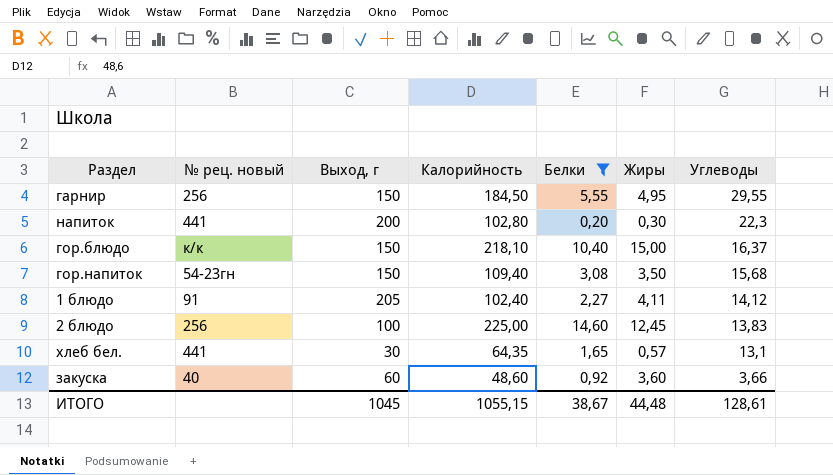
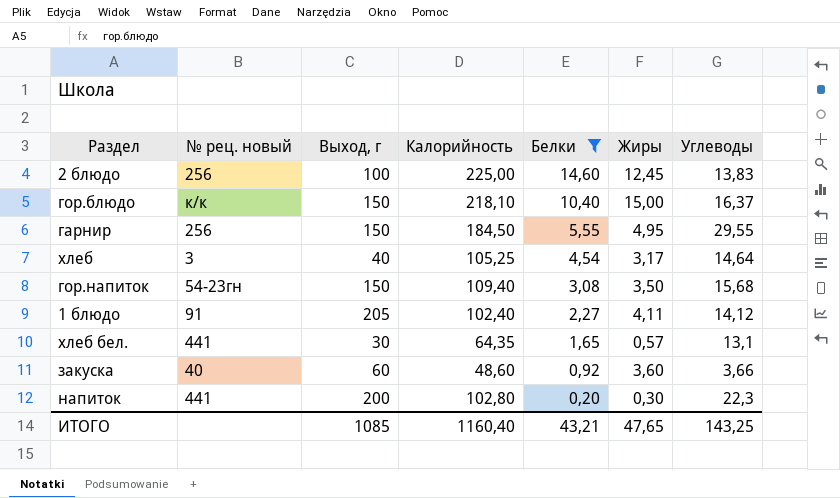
row order: Углеводы descending -> Белки descending
row хлеб: none -> 3 | 40 | 105,25 | 4,54 | 3,17 | 14,64
ИТОГО | Выход, г: 1045 -> 1085
ИТОГО | Калорийность: 1055,15 -> 1160,40
ИТОГО | Белки: 38,67 -> 43,21
ИТОГО | Жиры: 44,48 -> 47,65
ИТОГО | Углеводы: 128,61 -> 143,25

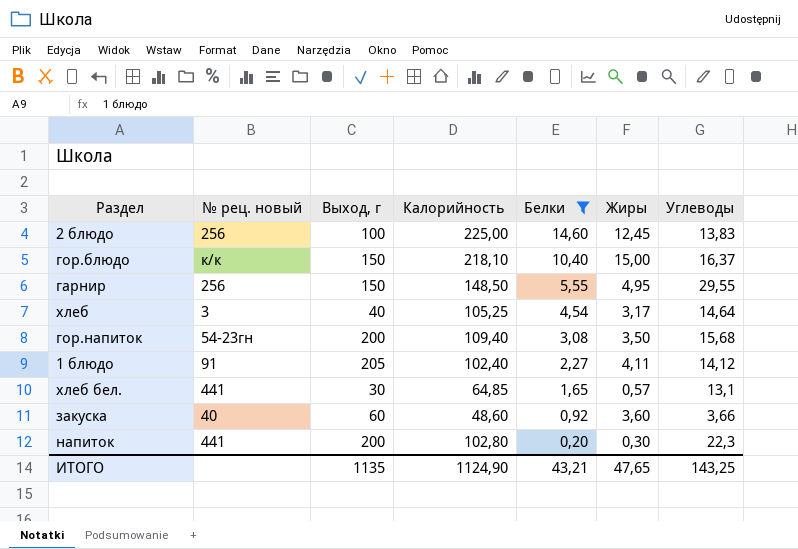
гарнир | Калорийность: 184,50 -> 148,50
гор.напиток | Выход, г: 150 -> 200
хлеб бел. | Калорийность: 64,35 -> 64,85
ИТОГО | Выход, г: 1085 -> 1135
ИТОГО | Калорийность: 1160,40 -> 1124,90

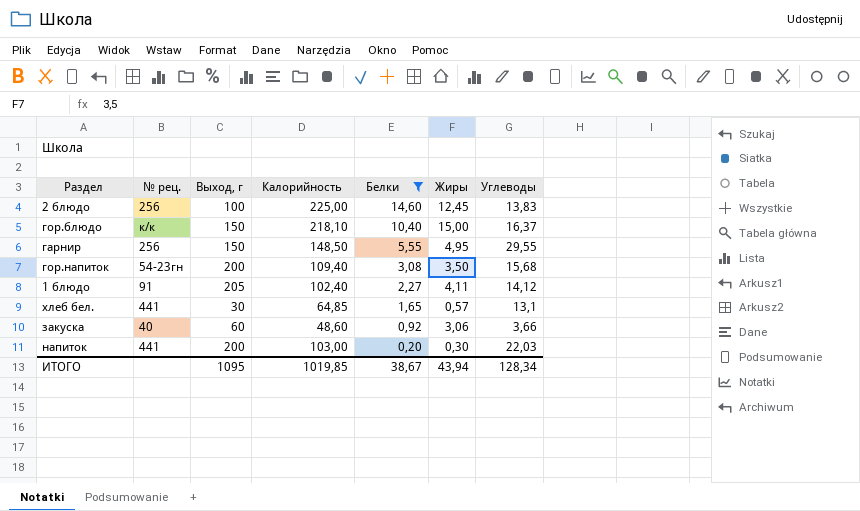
column name: № рец. новый -> № рец.
row хлеб: 3 | 40 | 105,25 | 4,54 | 3,17 | 14,64 -> none
закуска | Жиры: 3,60 -> 3,06
напиток | Калорийность: 102,80 -> 103,00
напиток | Углеводы: 22,3 -> 22,03
ИТОГО | Выход, г: 1135 -> 1095
ИТОГО | Калорийность: 1124,90 -> 1019,85
ИТОГО | Белки: 43,21 -> 38,67
ИТОГО | Жиры: 47,65 -> 43,94
ИТОГО | Углеводы: 143,25 -> 128,34

